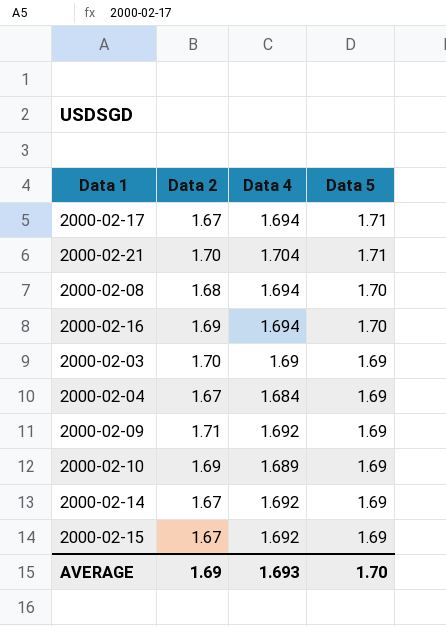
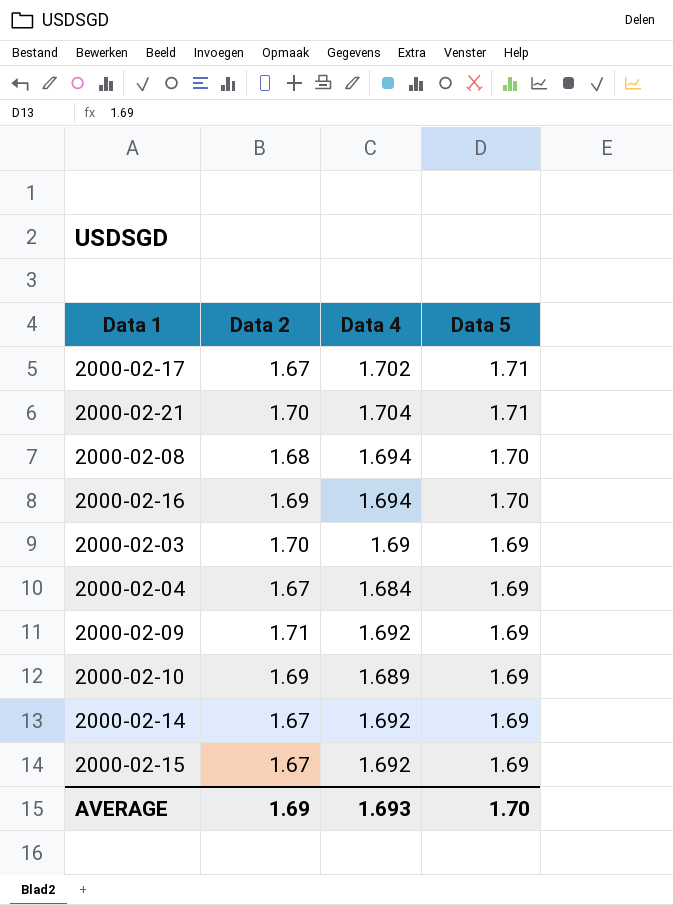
2000-02-17 | Data 4: 1.694 -> 1.702

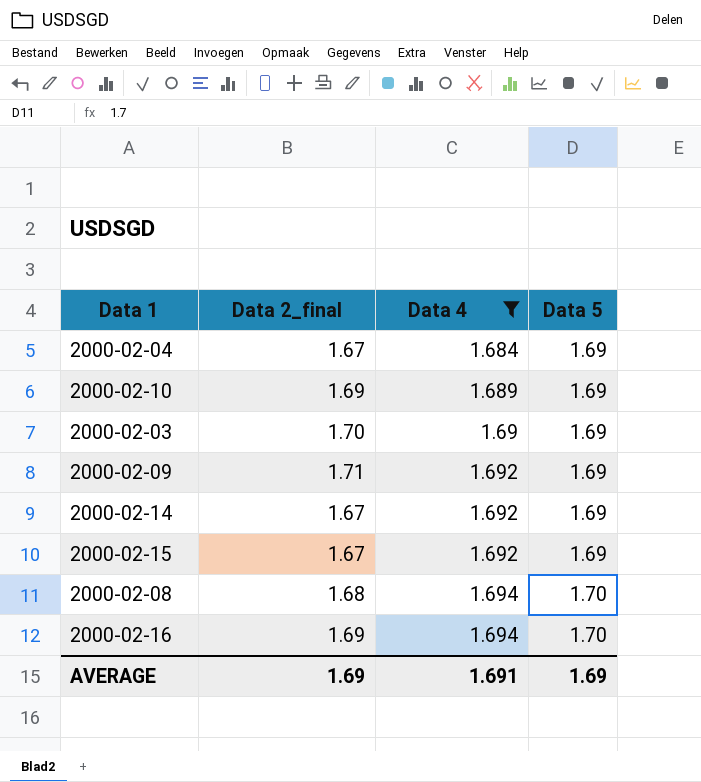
filter: none -> Data 4 <= 1.694
row order: Data 5 descending -> Data 4 ascending
column name: Data 2 -> Data 2_final
AVERAGE | Data 4: 1.693 -> 1.691
AVERAGE | Data 5: 1.70 -> 1.69

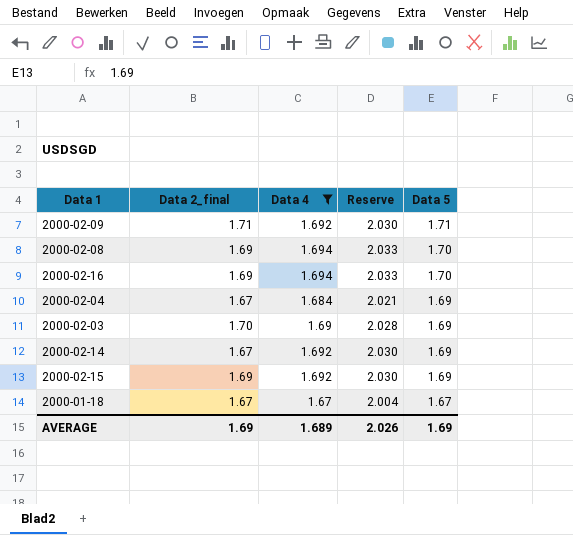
row order: Data 4 ascending -> Data 5 descending
column Reserve | formula: none -> [Data 4] * 1.2
row 2000-02-10: 1.69 | 1.689 | 1.69 -> none
2000-02-09 | Data 5: 1.69 -> 1.71
2000-02-08 | Data 2_final: 1.68 -> 1.69
2000-02-15 | Data 2_final: 1.67 -> 1.69
row 2000-01-18: none -> 1.67 | 1.67 | 2.004 | 1.67
AVERAGE | Data 4: 1.691 -> 1.689

